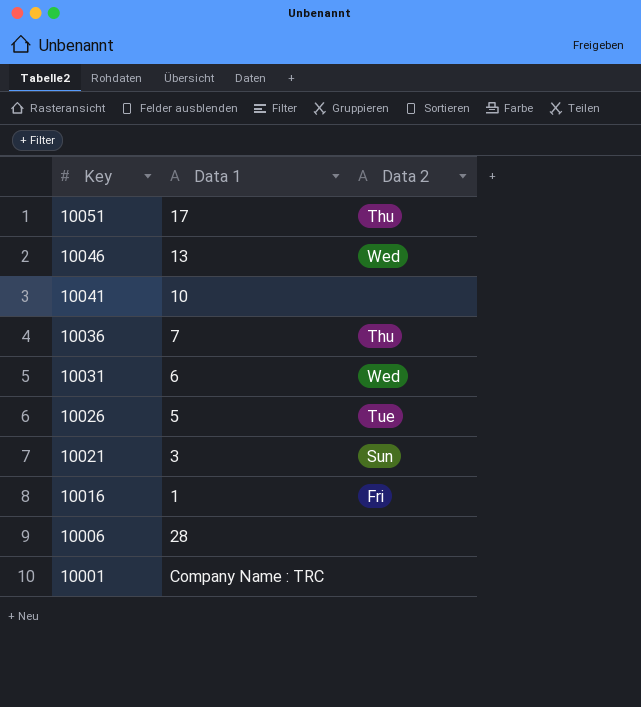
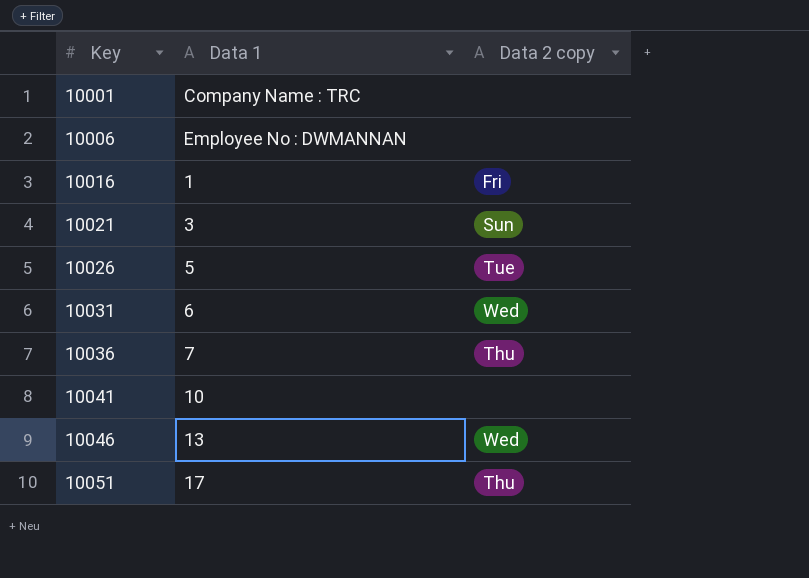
row order: Key descending -> Key ascending
column name: Data 2 -> Data 2 copy
10006 | Data 1: 28 -> Employee No : DWMANNAN

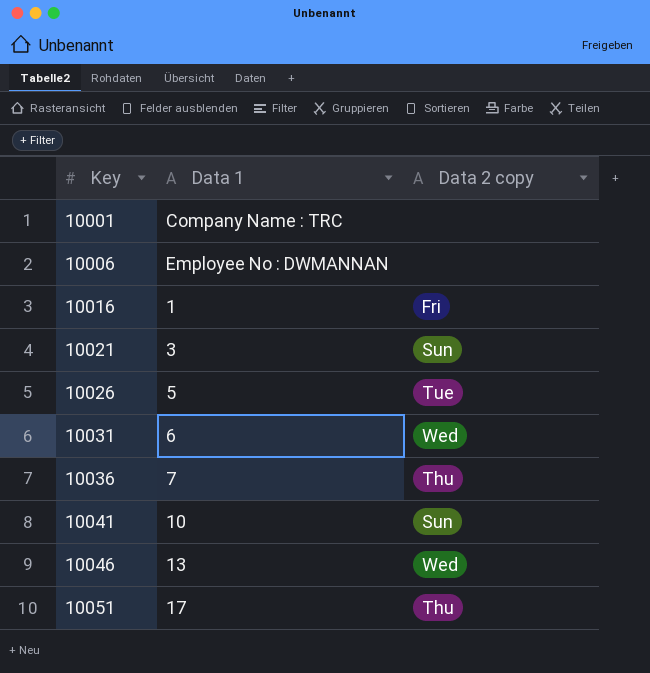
10041 | Data 2 copy: none -> Sun

